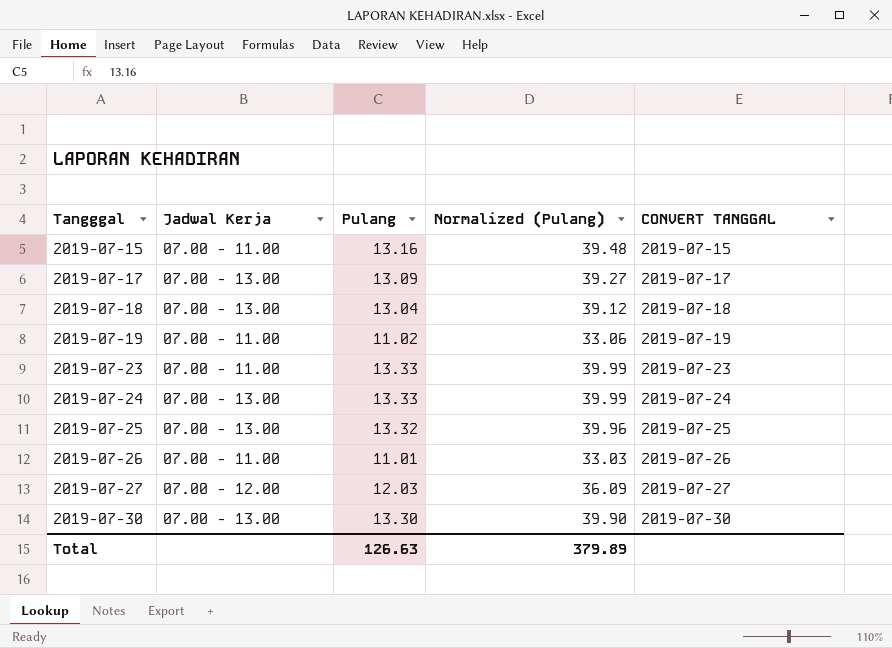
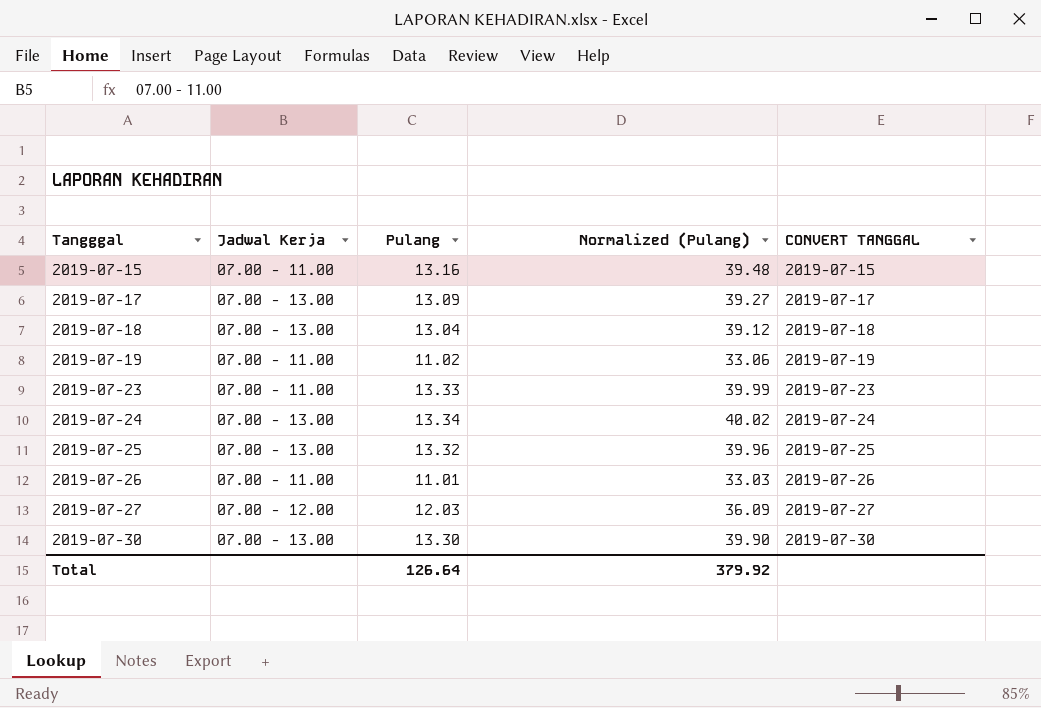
2019-07-24 | Pulang: 13.33 -> 13.34
2019-07-24 | Normalized (Pulang): 39.99 -> 40.02
Total | Pulang: 126.63 -> 126.64
Total | Normalized (Pulang): 379.89 -> 379.92

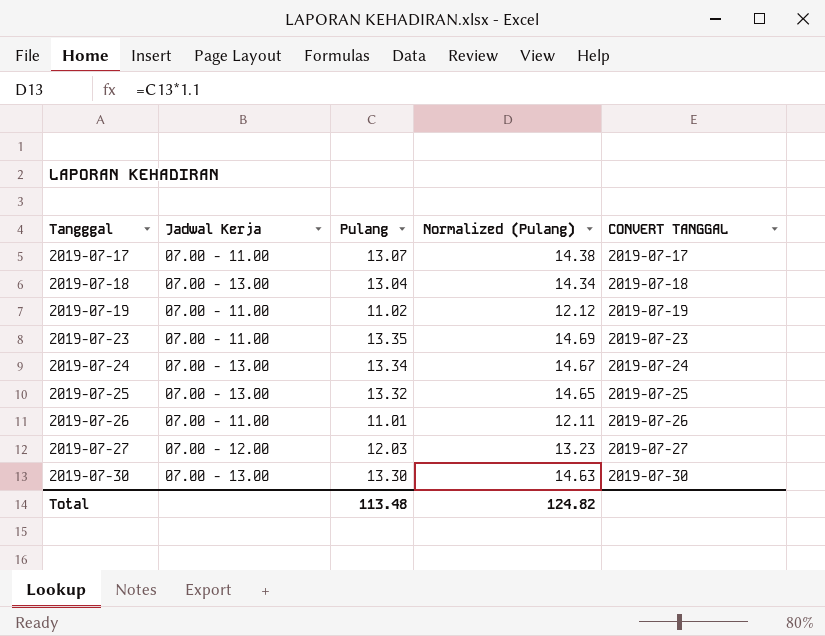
column Normalized (Pulang) | formula: [Pulang] * 3 -> [Pulang] * 1.1
row 2019-07-15: 07.00 - 11.00 | 13.16 | 39.48 | 2019-07-15 -> none
2019-07-17 | Jadwal Kerja: 07.00 - 13.00 -> 07.00 - 11.00
2019-07-17 | Pulang: 13.09 -> 13.07
2019-07-23 | Pulang: 13.33 -> 13.35
Total | Pulang: 126.64 -> 113.48
Total | Normalized (Pulang): 379.92 -> 124.82

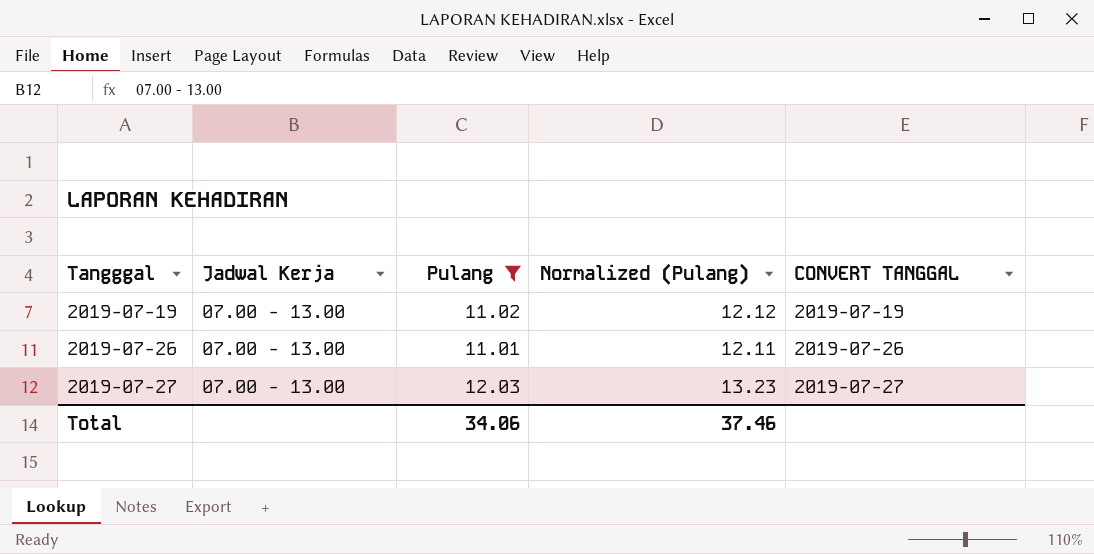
filter: none -> Pulang <= 12.03
2019-07-19 | Jadwal Kerja: 07.00 - 11.00 -> 07.00 - 13.00
2019-07-26 | Jadwal Kerja: 07.00 - 11.00 -> 07.00 - 13.00
2019-07-27 | Jadwal Kerja: 07.00 - 12.00 -> 07.00 - 13.00
Total | Pulang: 113.48 -> 34.06
Total | Normalized (Pulang): 124.82 -> 37.46

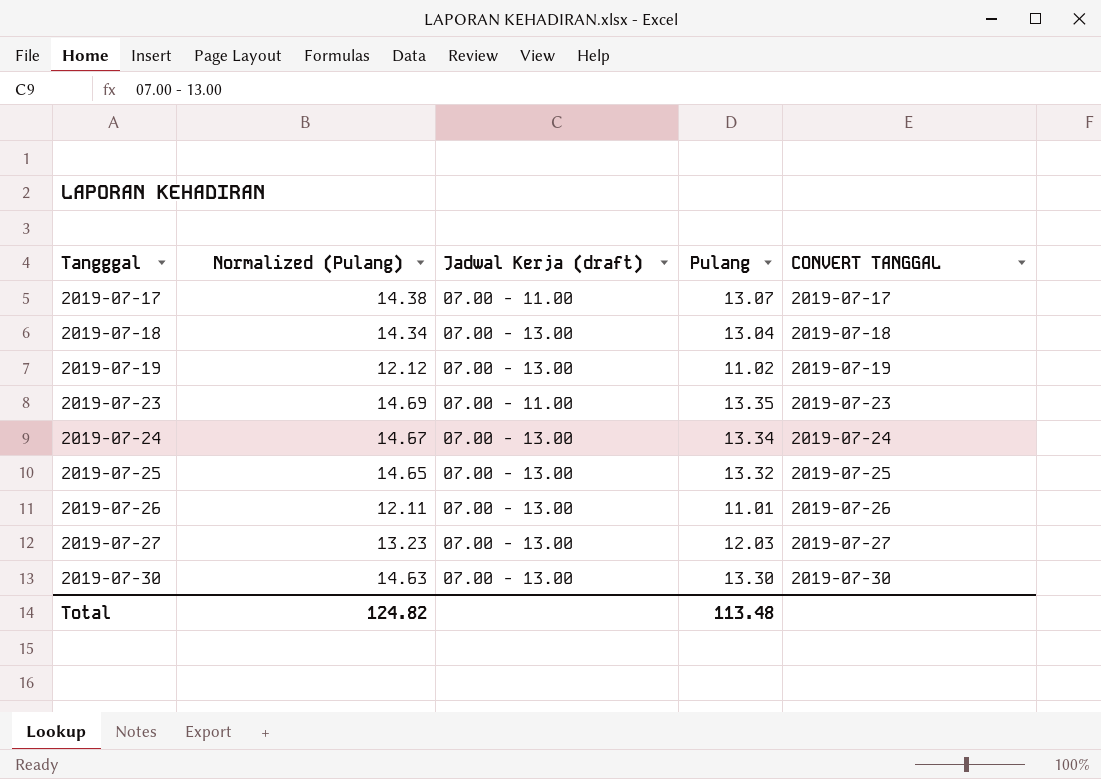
filter: Pulang <= 12.03 -> none
column Normalized (Pulang) | position: 4 -> 2
column name: Jadwal Kerja -> Jadwal Kerja (draft)
Total | Normalized (Pulang): 37.46 -> 124.82
Total | Pulang: 34.06 -> 113.48

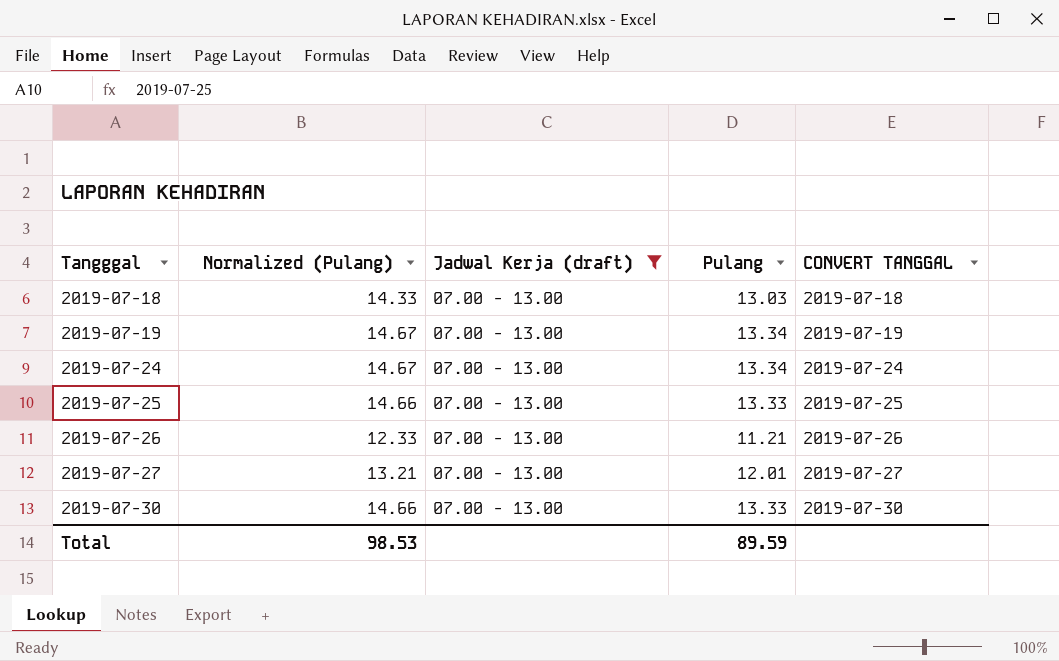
filter: none -> Jadwal Kerja (draft) = 07.00 - 13.00
2019-07-18 | Normalized (Pulang): 14.34 -> 14.33
2019-07-18 | Pulang: 13.04 -> 13.03
2019-07-19 | Normalized (Pulang): 12.12 -> 14.67
2019-07-19 | Pulang: 11.02 -> 13.34
2019-07-25 | Normalized (Pulang): 14.65 -> 14.66
2019-07-25 | Pulang: 13.32 -> 13.33
2019-07-26 | Normalized (Pulang): 12.11 -> 12.33
2019-07-26 | Pulang: 11.01 -> 11.21
2019-07-27 | Normalized (Pulang): 13.23 -> 13.21
2019-07-27 | Pulang: 12.03 -> 12.01
2019-07-30 | Normalized (Pulang): 14.63 -> 14.66
2019-07-30 | Pulang: 13.30 -> 13.33
Total | Normalized (Pulang): 124.82 -> 98.53
Total | Pulang: 113.48 -> 89.59

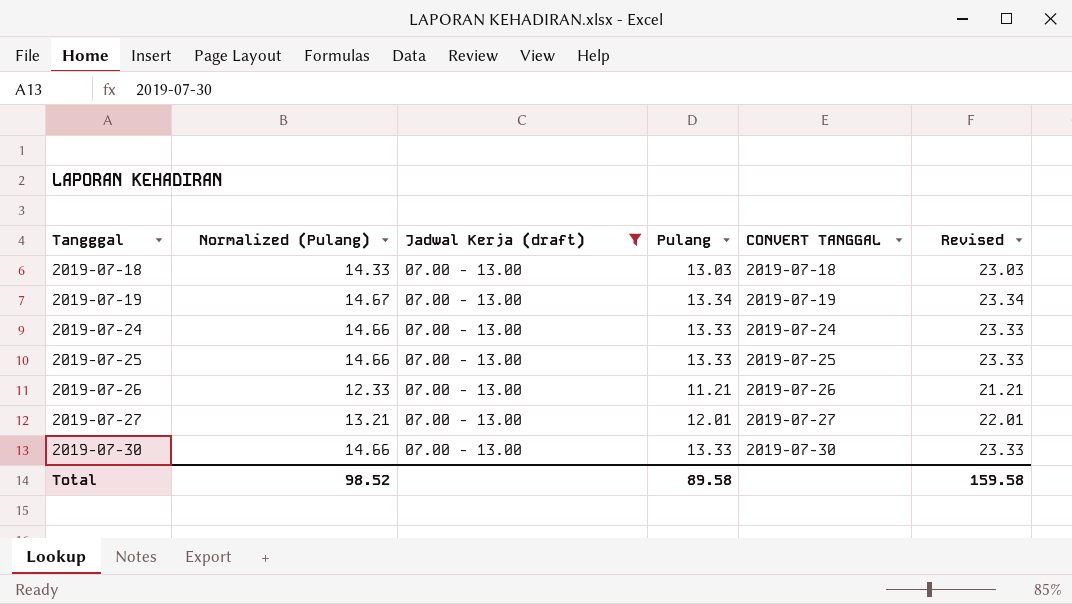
column Revised | formula: none -> [Pulang] + 10
2019-07-24 | Normalized (Pulang): 14.67 -> 14.66
2019-07-24 | Pulang: 13.34 -> 13.33
Total | Normalized (Pulang): 98.53 -> 98.52
Total | Pulang: 89.59 -> 89.58

